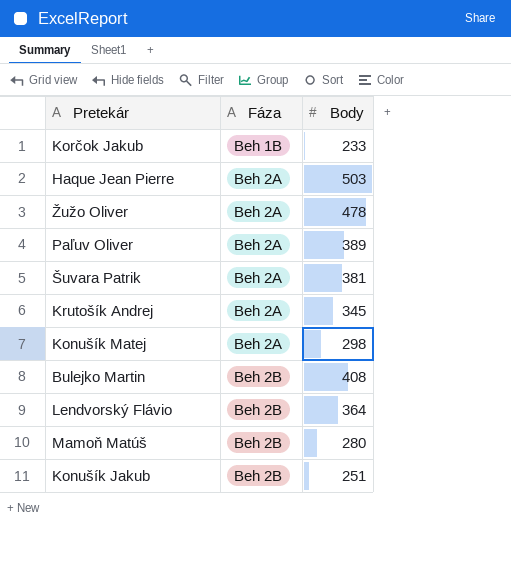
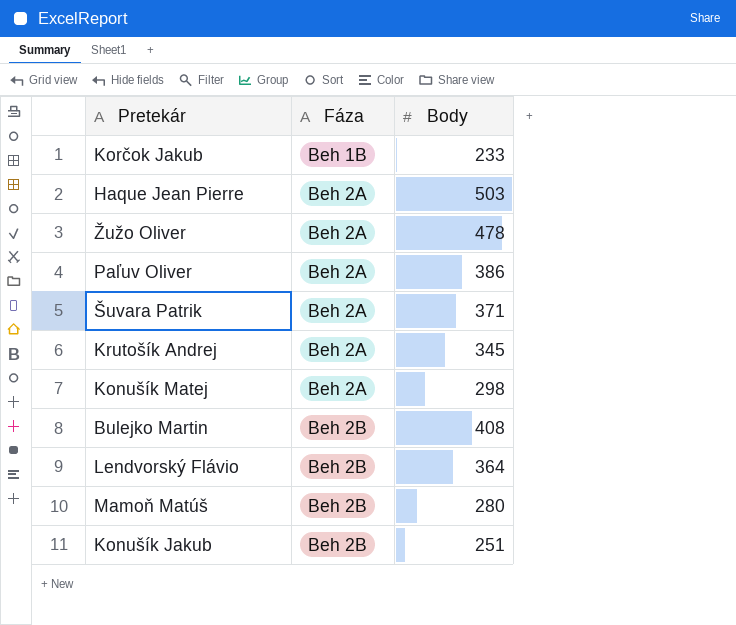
Paľuv Oliver | Body: 389 -> 386
Šuvara Patrik | Body: 381 -> 371

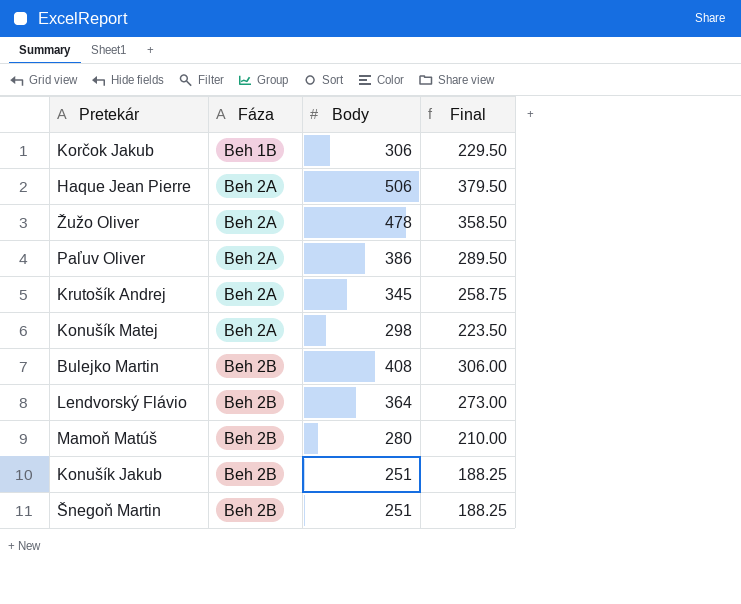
column Final | formula: none -> [Body] * 0.75
row Šuvara Patrik: Beh 2A | 371 -> none
Korčok Jakub | Body: 233 -> 306
Haque Jean Pierre | Body: 503 -> 506
row Šnegoň Martin: none -> Beh 2B | 251 | 188.25

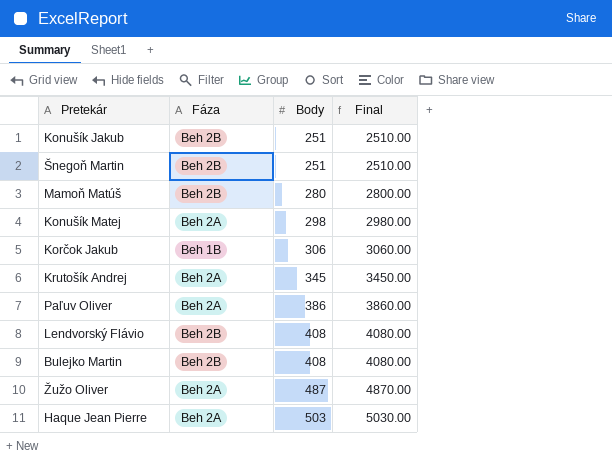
row order: Fáza ascending -> Body ascending
column Final | formula: [Body] * 0.75 -> [Body] * 10
Lendvorský Flávio | Body: 364 -> 408
Žužo Oliver | Body: 478 -> 487
Haque Jean Pierre | Body: 506 -> 503

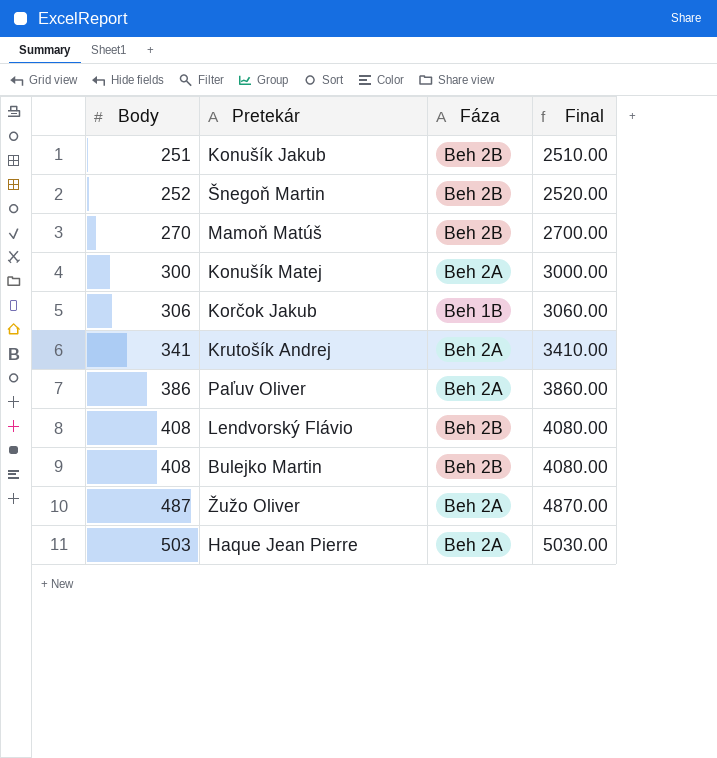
column Body | position: 3 -> 1
Šnegoň Martin | Body: 251 -> 252
Šnegoň Martin | Final: 2510.00 -> 2520.00
Mamoň Matúš | Body: 280 -> 270
Mamoň Matúš | Final: 2800.00 -> 2700.00
Konušík Matej | Body: 298 -> 300
Konušík Matej | Final: 2980.00 -> 3000.00
Krutošík Andrej | Body: 345 -> 341
Krutošík Andrej | Final: 3450.00 -> 3410.00

